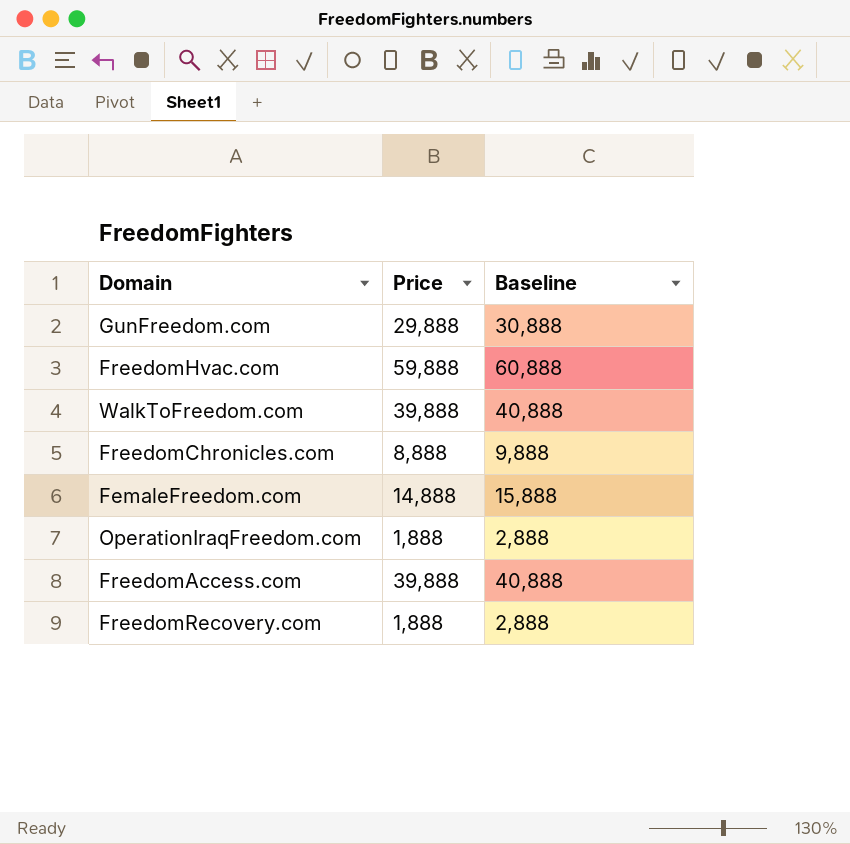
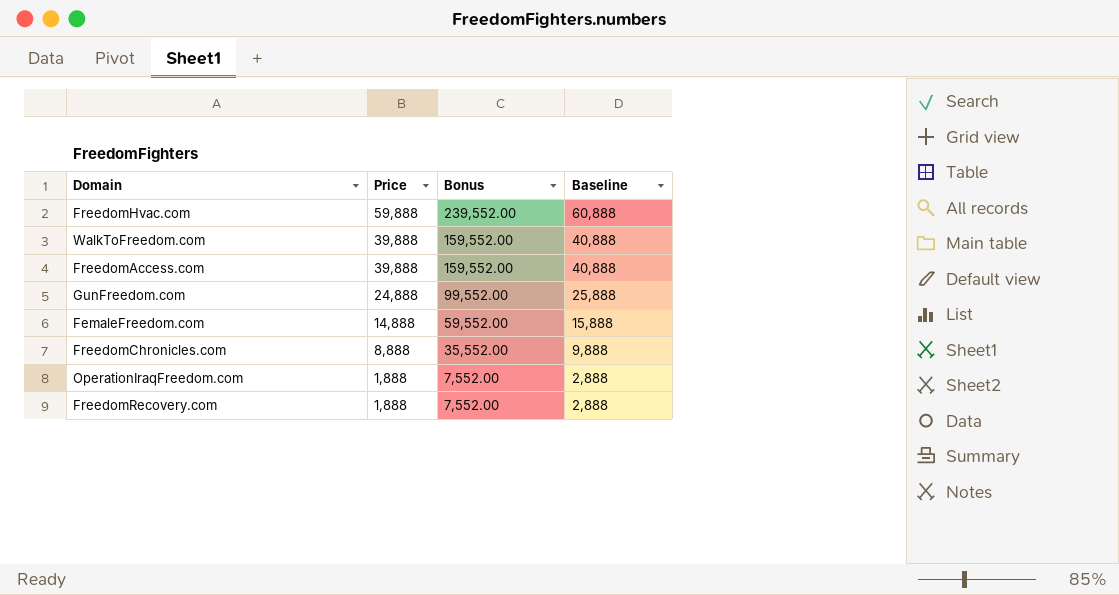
row order: none -> Price descending
column Bonus | formula: none -> [Price] * 4
GunFreedom.com | Price: 29,888 -> 24,888
GunFreedom.com | Baseline: 30,888 -> 25,888

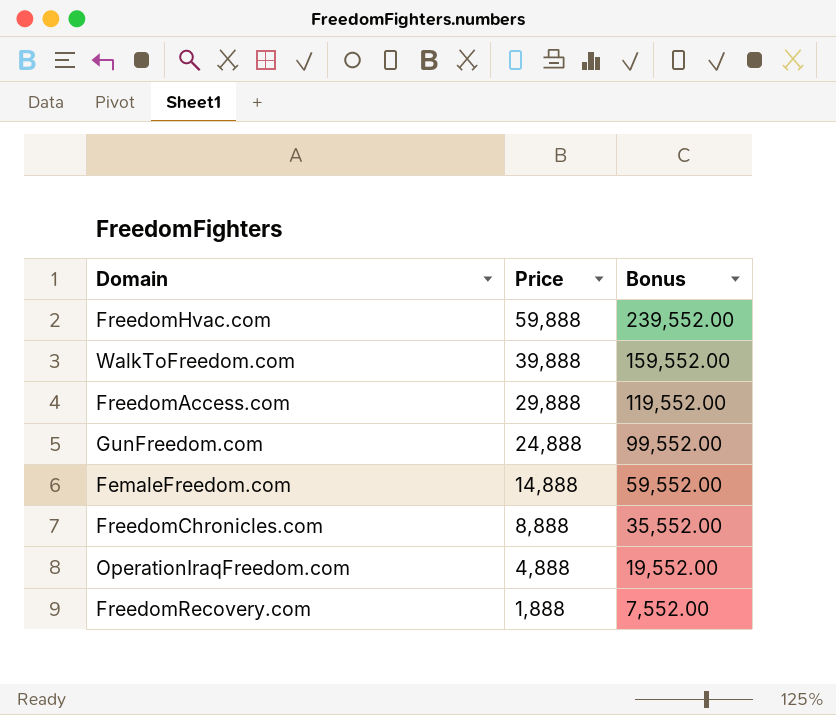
column Baseline | formula: [Price] + 1000 -> none
FreedomAccess.com | Price: 39,888 -> 29,888
FreedomAccess.com | Bonus: 159,552.00 -> 119,552.00
OperationIraqFreedom.com | Price: 1,888 -> 4,888
OperationIraqFreedom.com | Bonus: 7,552.00 -> 19,552.00

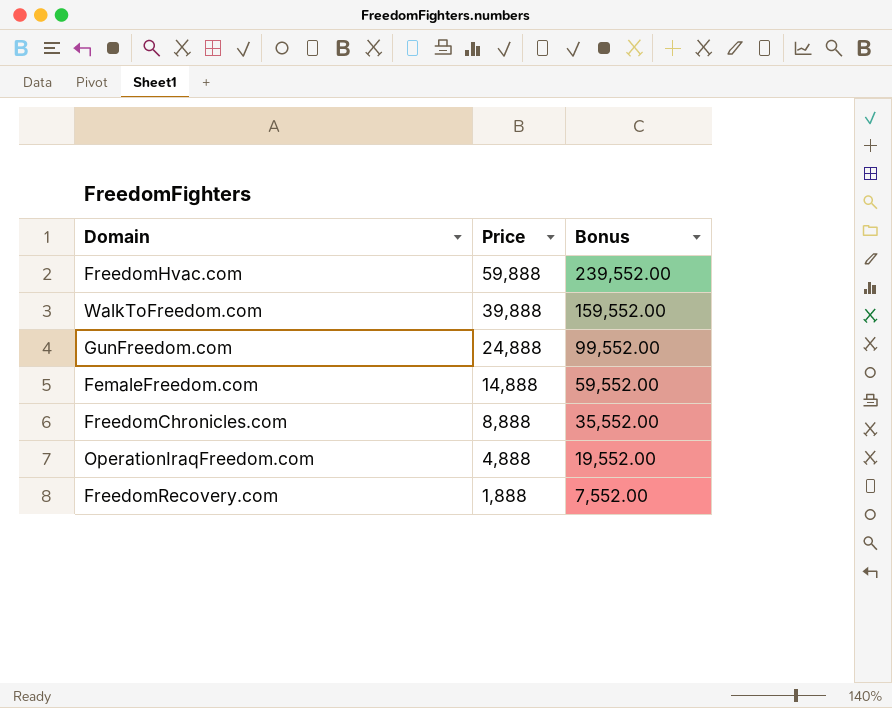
row FreedomAccess.com: 29,888 | 119,552.00 -> none

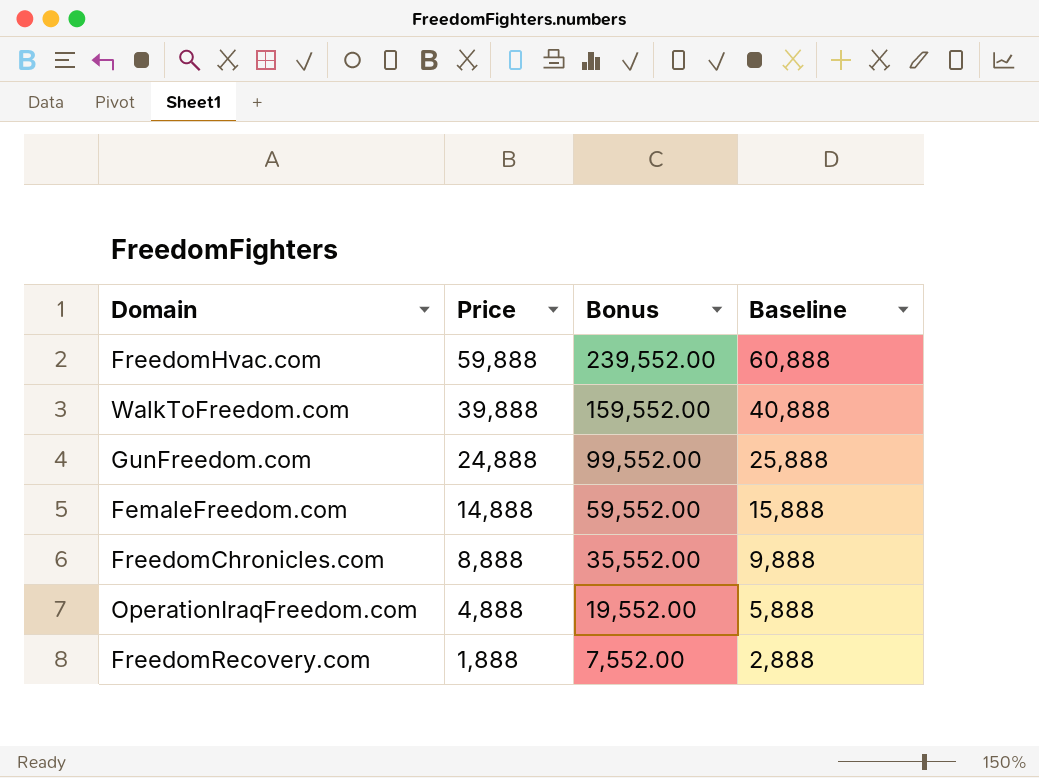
column Baseline | formula: none -> [Price] + 1000

